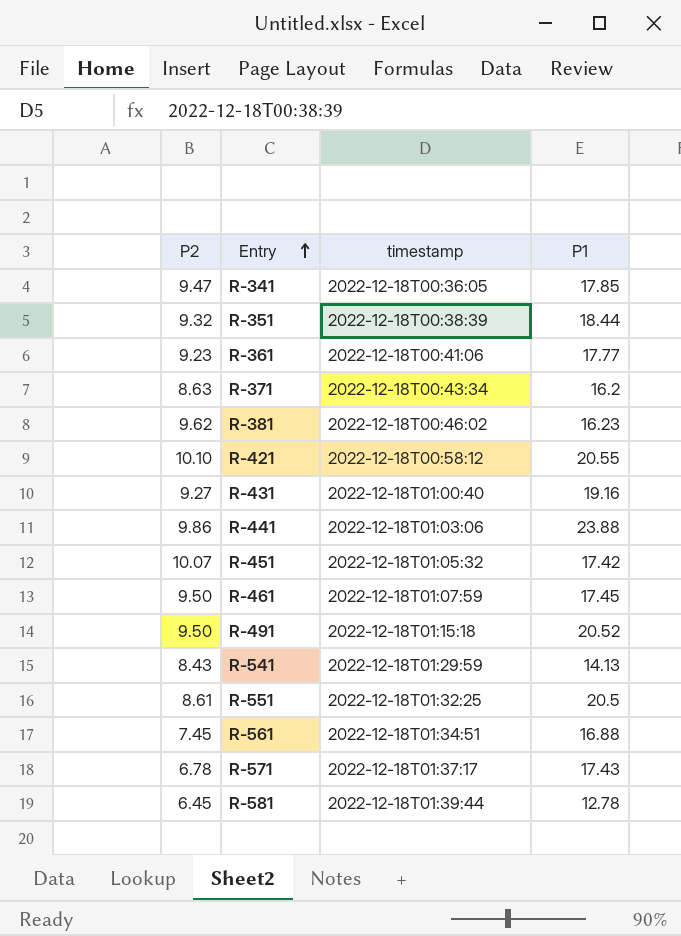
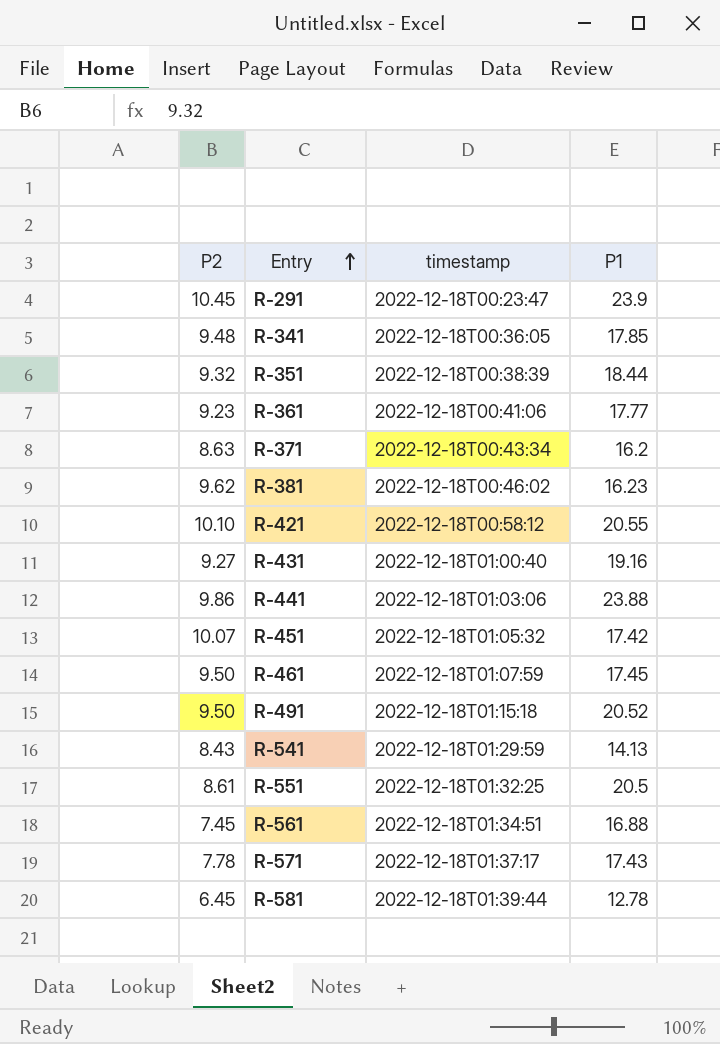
row R-291: none -> 10.45 | 2022-12-18T00:23:47 | 23.9
R-341 | P2: 9.47 -> 9.48
R-571 | P2: 6.78 -> 7.78

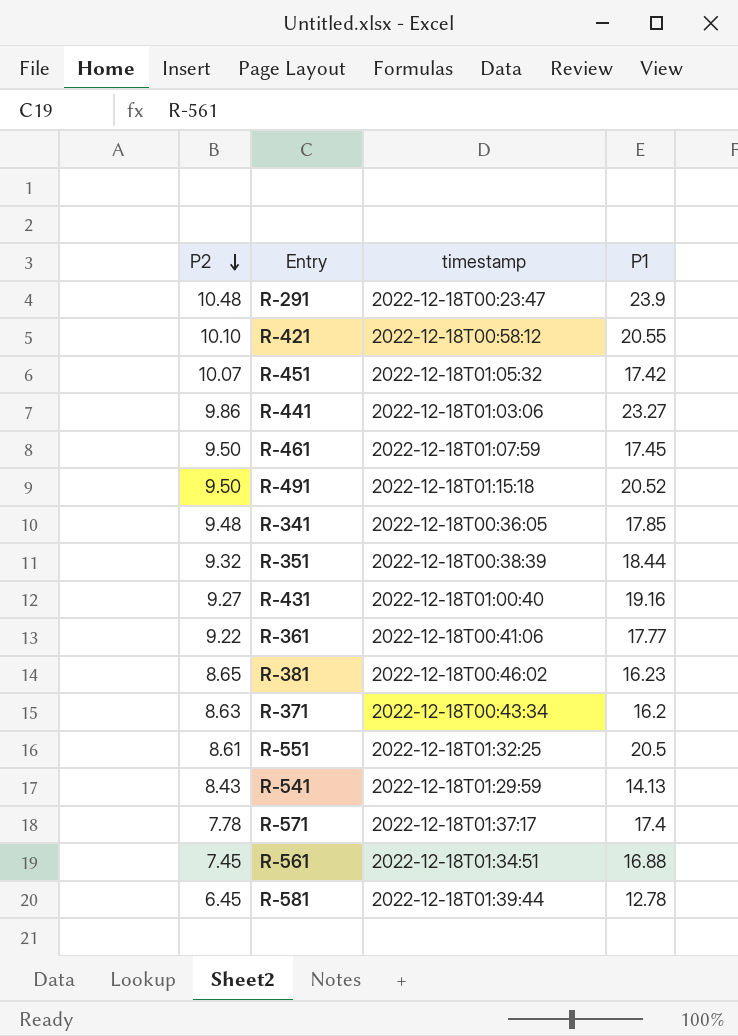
row order: Entry ascending -> P2 descending
R-291 | P2: 10.45 -> 10.48
R-441 | P1: 23.88 -> 23.27
R-361 | P2: 9.23 -> 9.22
R-381 | P2: 9.62 -> 8.65
R-571 | P1: 17.43 -> 17.4

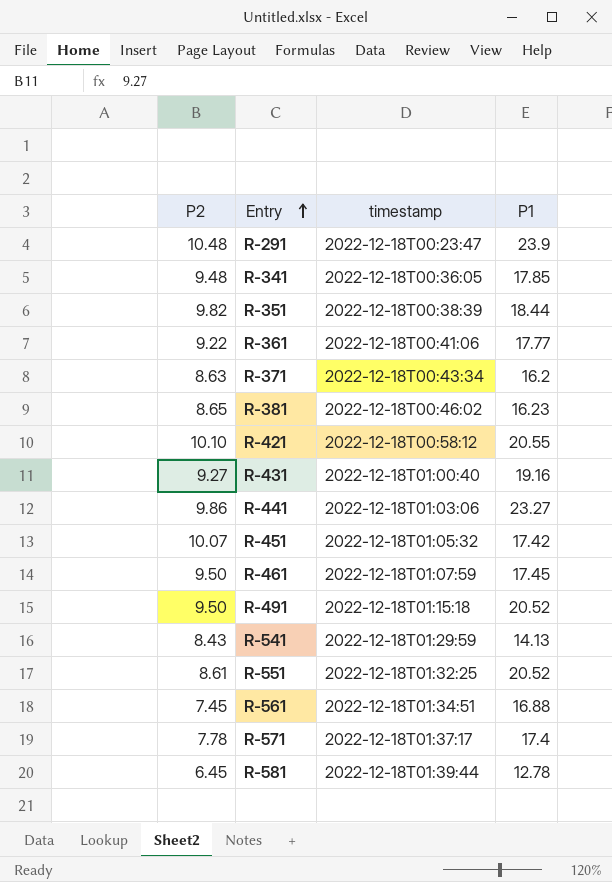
row order: P2 descending -> Entry ascending
R-351 | P2: 9.32 -> 9.82
R-551 | P1: 20.5 -> 20.52

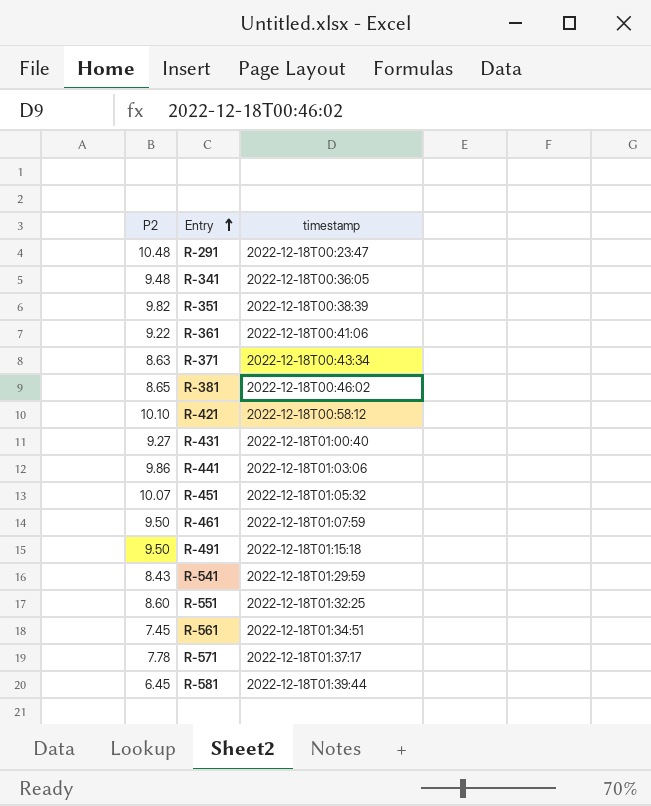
column P1 | position: 4 -> none
R-551 | P2: 8.61 -> 8.60

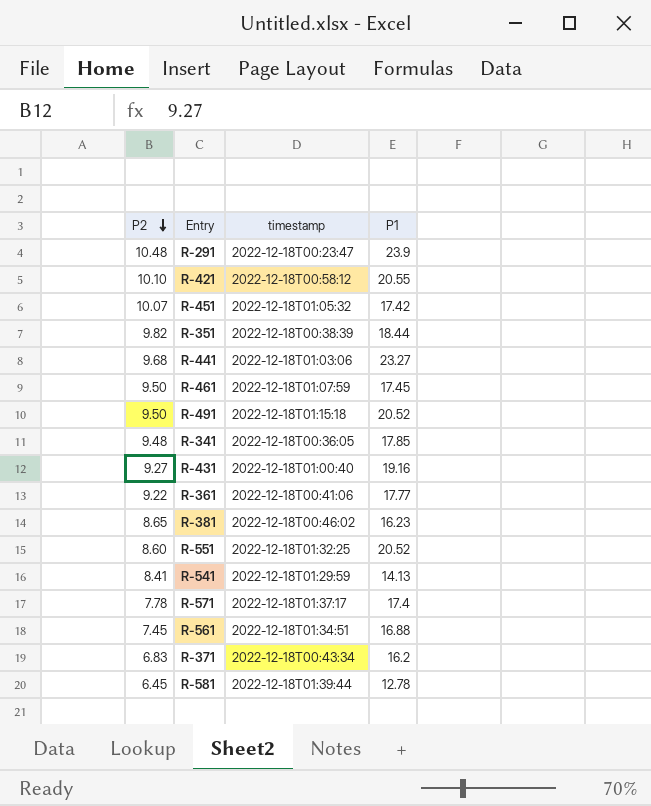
row order: Entry ascending -> P2 descending
column P1 | position: none -> 4
R-441 | P2: 9.86 -> 9.68
R-541 | P2: 8.43 -> 8.41
R-371 | P2: 8.63 -> 6.83

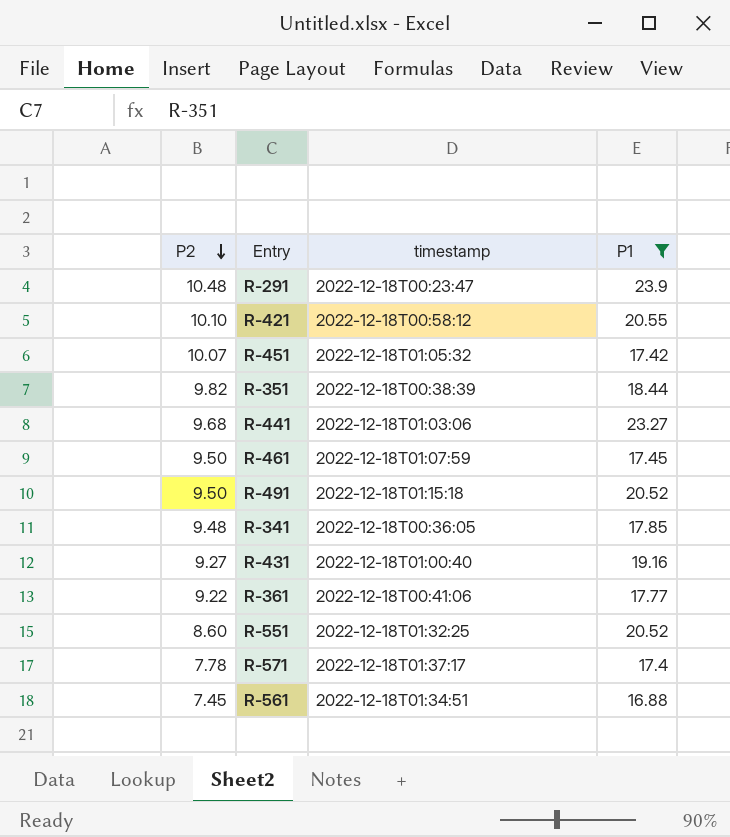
filter: none -> P1 >= 16.88

